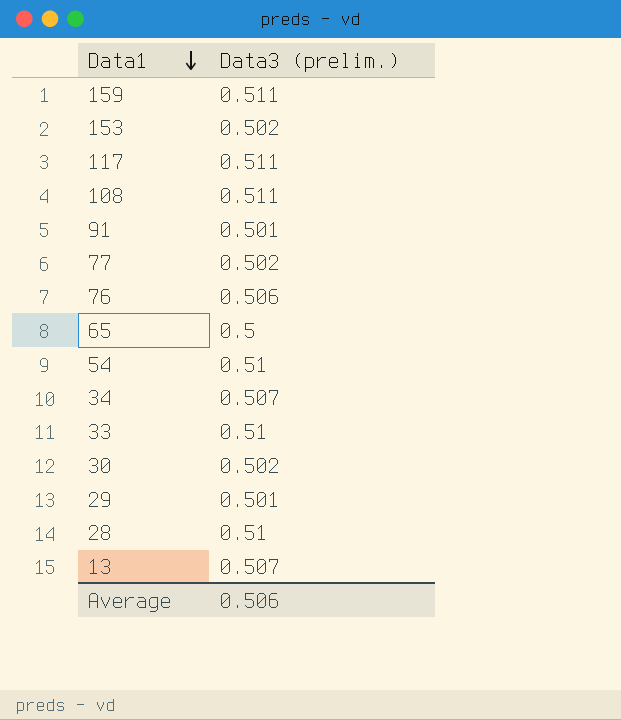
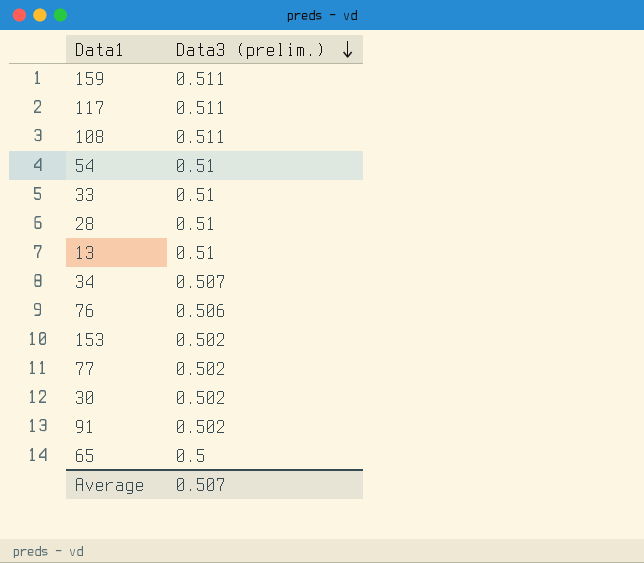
row order: Data1 descending -> Data3 (prelim.) descending
row 29: 0.501 -> none
13 | Data3 (prelim.): 0.507 -> 0.51
91 | Data3 (prelim.): 0.501 -> 0.502
Average | Data3 (prelim.): 0.506 -> 0.507

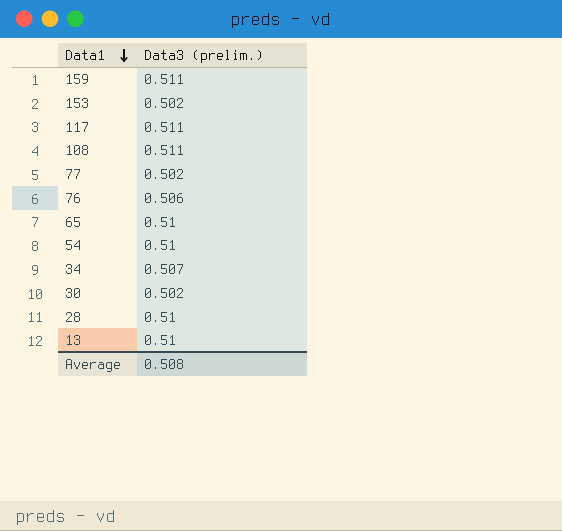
row order: Data3 (prelim.) descending -> Data1 descending
row 33: 0.51 -> none
row 91: 0.502 -> none
65 | Data3 (prelim.): 0.5 -> 0.51
Average | Data3 (prelim.): 0.507 -> 0.508

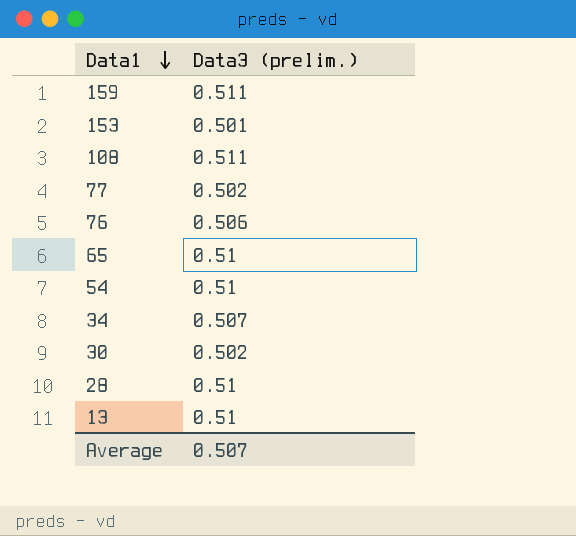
row 117: 0.511 -> none
153 | Data3 (prelim.): 0.502 -> 0.501
Average | Data3 (prelim.): 0.508 -> 0.507

